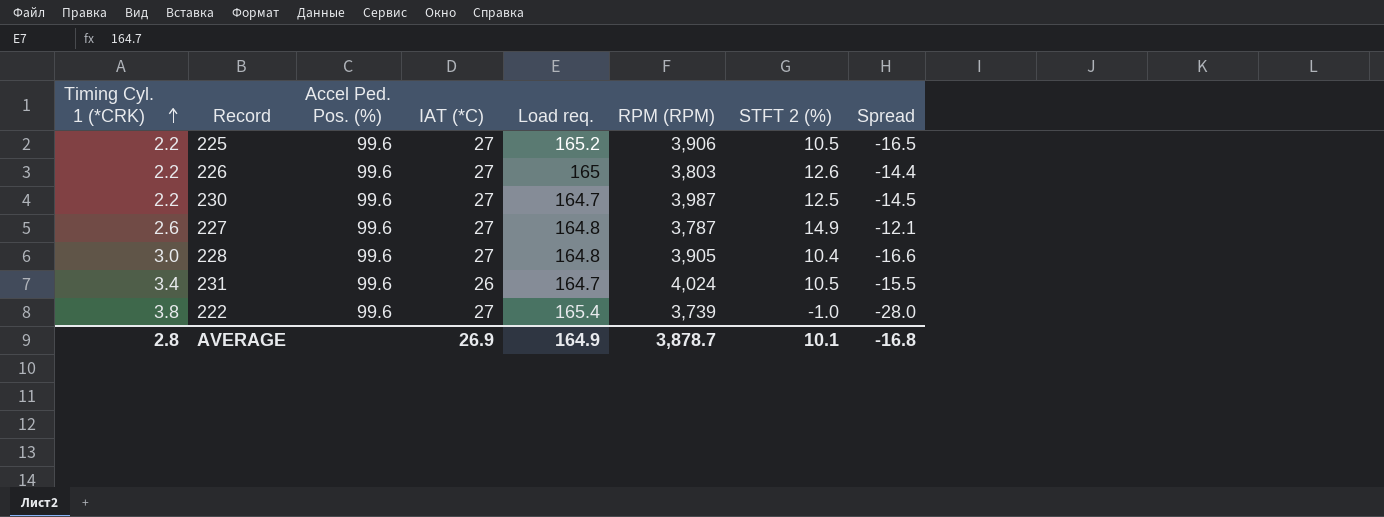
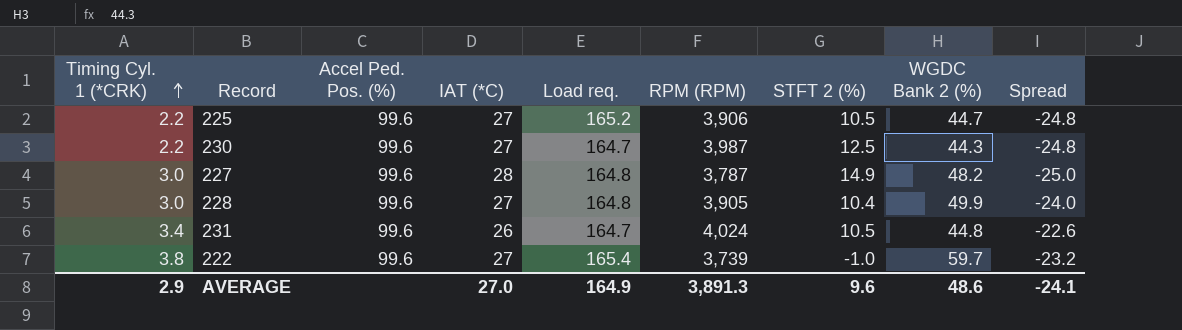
column WGDC Bank 2 (%) | position: none -> 8
column Spread | formula: [STFT 2 (%)] - [IAT (*C)] -> [Timing Cyl. 1 (*CRK)] - [IAT (*C)]
row 226: 2.2 | 99.6 | 27 | 165 | 3,803 | 12.6 | -14.4 -> none
227 | Timing Cyl. 1 (*CRK): 2.6 -> 3.0
227 | IAT (*C): 27 -> 28
AVERAGE | Timing Cyl. 1 (*CRK): 2.8 -> 2.9
AVERAGE | IAT (*C): 26.9 -> 27.0
AVERAGE | RPM (RPM): 3,878.7 -> 3,891.3
AVERAGE | STFT 2 (%): 10.1 -> 9.6
AVERAGE | Spread: -16.8 -> -24.1

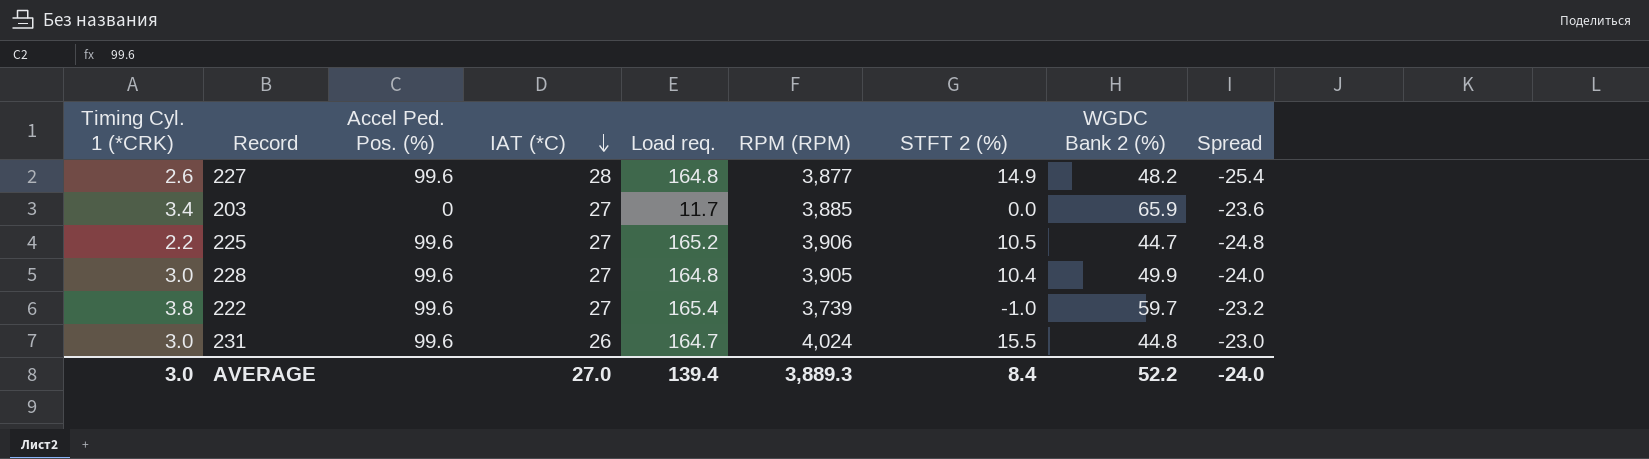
row order: Timing Cyl. 1 (*CRK) ascending -> IAT (*C) descending
row 230: 2.2 | 99.6 | 27 | 164.7 | 3,987 | 12.5 | 44.3 | -24.8 -> none
227 | Timing Cyl. 1 (*CRK): 3.0 -> 2.6
227 | RPM (RPM): 3,787 -> 3,877
227 | Spread: -25.0 -> -25.4
row 203: none -> 3.4 | 0 | 27 | 11.7 | 3,885 | 0.0 | 65.9 | -23.6
231 | Timing Cyl. 1 (*CRK): 3.4 -> 3.0
231 | STFT 2 (%): 10.5 -> 15.5
231 | Spread: -22.6 -> -23.0
AVERAGE | Timing Cyl. 1 (*CRK): 2.9 -> 3.0
AVERAGE | Load req.: 164.9 -> 139.4
AVERAGE | RPM (RPM): 3,891.3 -> 3,889.3
AVERAGE | STFT 2 (%): 9.6 -> 8.4
AVERAGE | WGDC Bank 2 (%): 48.6 -> 52.2
AVERAGE | Spread: -24.1 -> -24.0

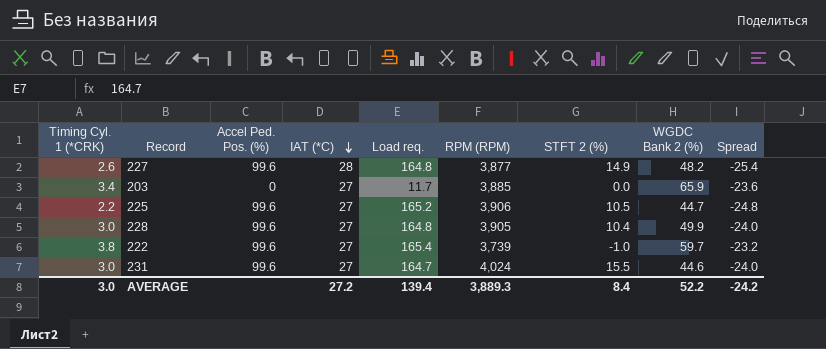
231 | IAT (*C): 26 -> 27
231 | WGDC Bank 2 (%): 44.8 -> 44.6
231 | Spread: -23.0 -> -24.0
AVERAGE | IAT (*C): 27.0 -> 27.2
AVERAGE | Spread: -24.0 -> -24.2

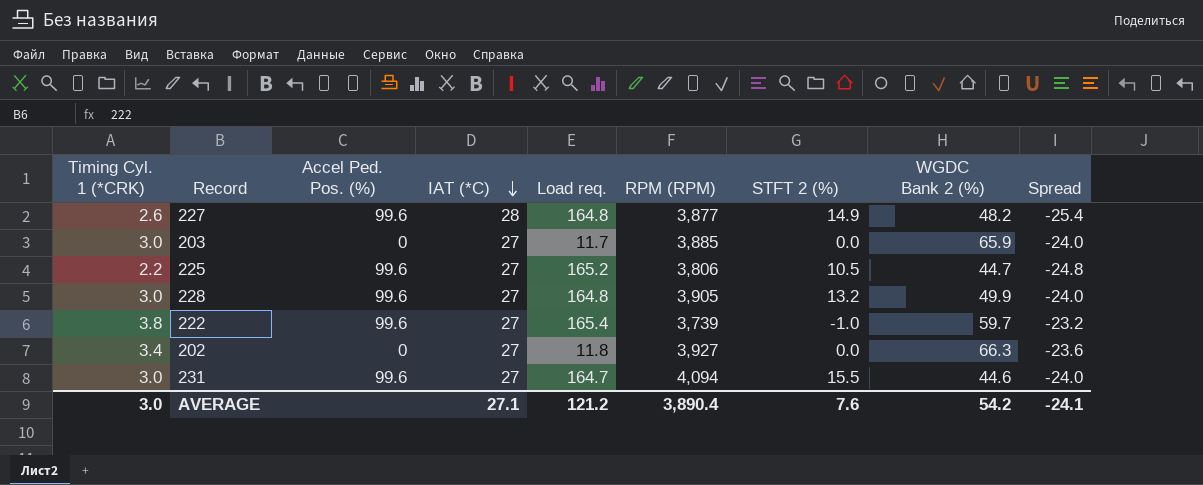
203 | Timing Cyl. 1 (*CRK): 3.4 -> 3.0
203 | Spread: -23.6 -> -24.0
225 | RPM (RPM): 3,906 -> 3,806
228 | STFT 2 (%): 10.4 -> 13.2
row 202: none -> 3.4 | 0 | 27 | 11.8 | 3,927 | 0.0 | 66.3 | -23.6
231 | RPM (RPM): 4,024 -> 4,094
AVERAGE | IAT (*C): 27.2 -> 27.1
AVERAGE | Load req.: 139.4 -> 121.2
AVERAGE | RPM (RPM): 3,889.3 -> 3,890.4
AVERAGE | STFT 2 (%): 8.4 -> 7.6
AVERAGE | WGDC Bank 2 (%): 52.2 -> 54.2
AVERAGE | Spread: -24.2 -> -24.1

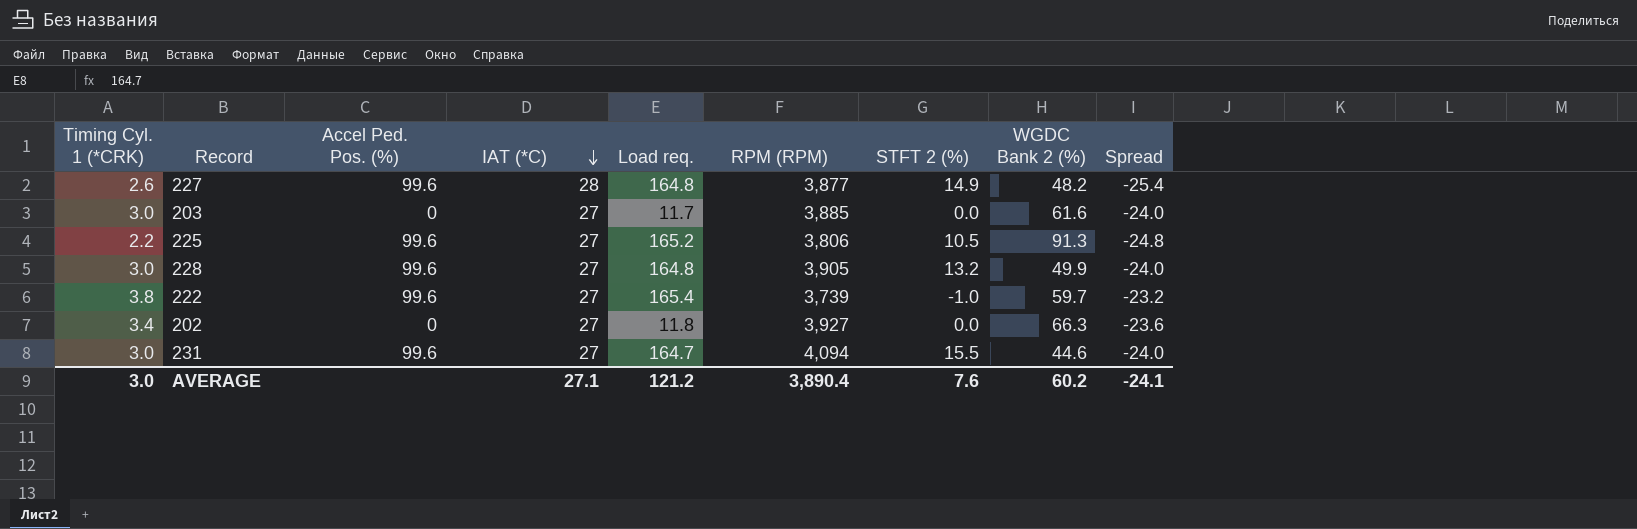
203 | WGDC Bank 2 (%): 65.9 -> 61.6
225 | WGDC Bank 2 (%): 44.7 -> 91.3
AVERAGE | WGDC Bank 2 (%): 54.2 -> 60.2

